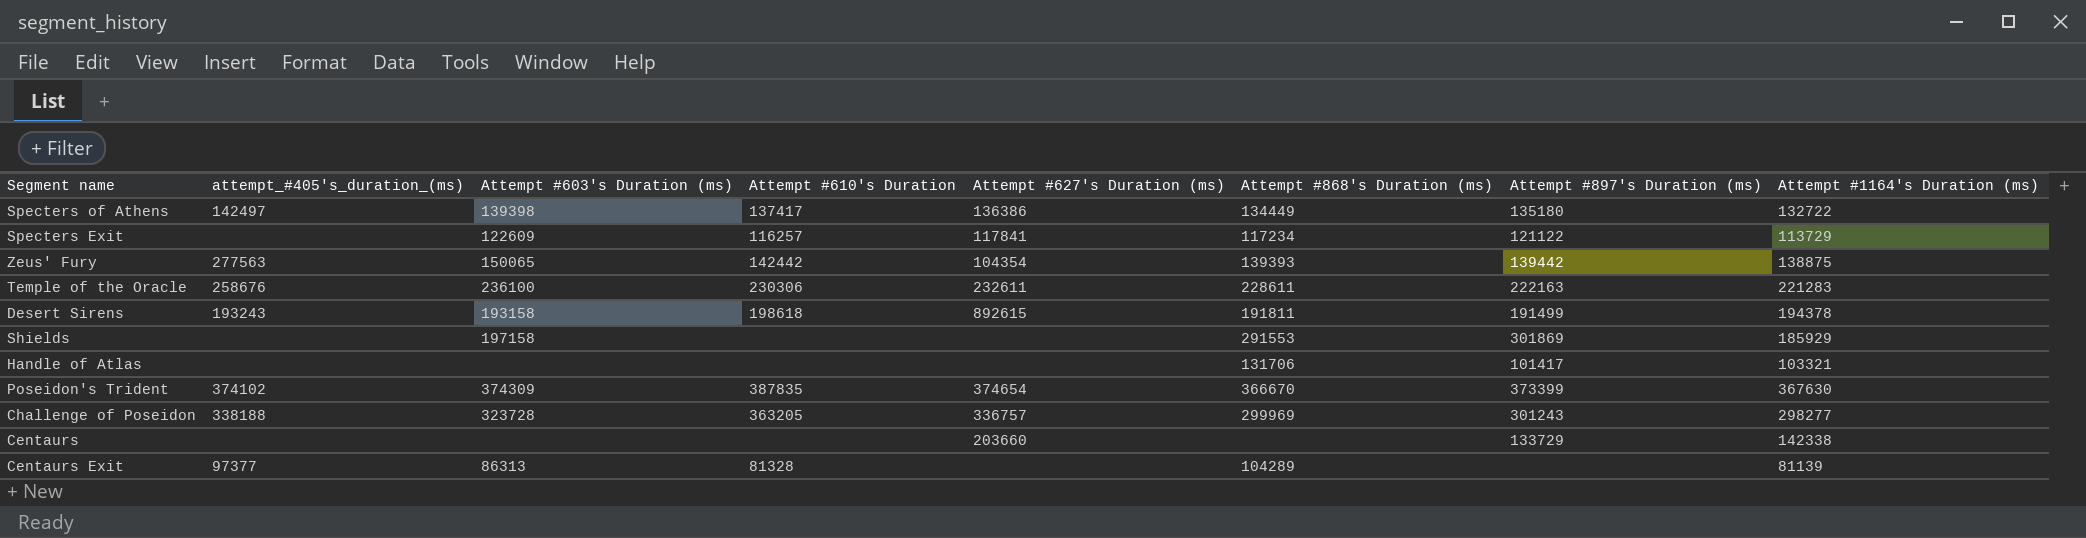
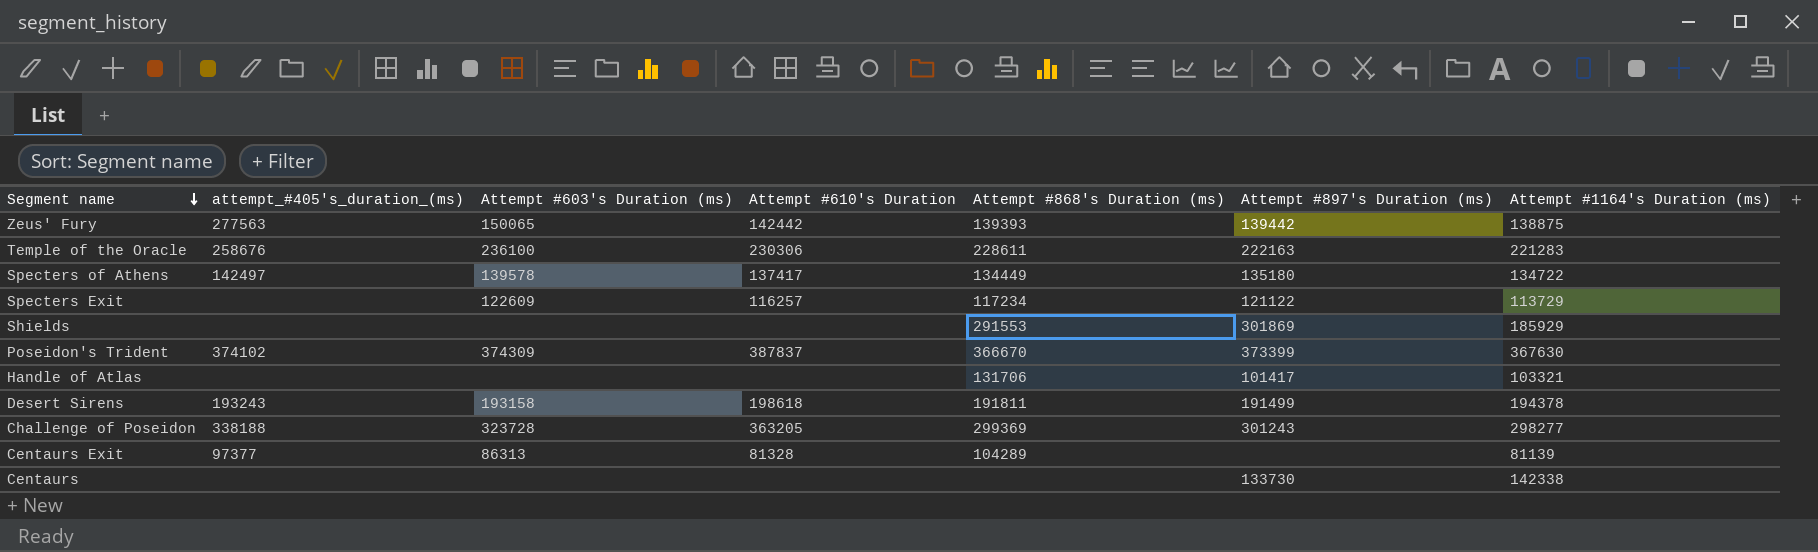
row order: none -> Segment name descending
column Attempt #627's Duration (ms) | position: 5 -> none
Specters of Athens | Attempt #603's Duration (ms): 139398 -> 139578
Specters of Athens | Attempt #1164's Duration (ms): 132722 -> 134722
Shields | Attempt #603's Duration (ms): 197158 -> none
Poseidon's Trident | Attempt #610's Duration: 387835 -> 387837
Challenge of Poseidon | Attempt #868's Duration (ms): 299969 -> 299369
Centaurs | Attempt #897's Duration (ms): 133729 -> 133730

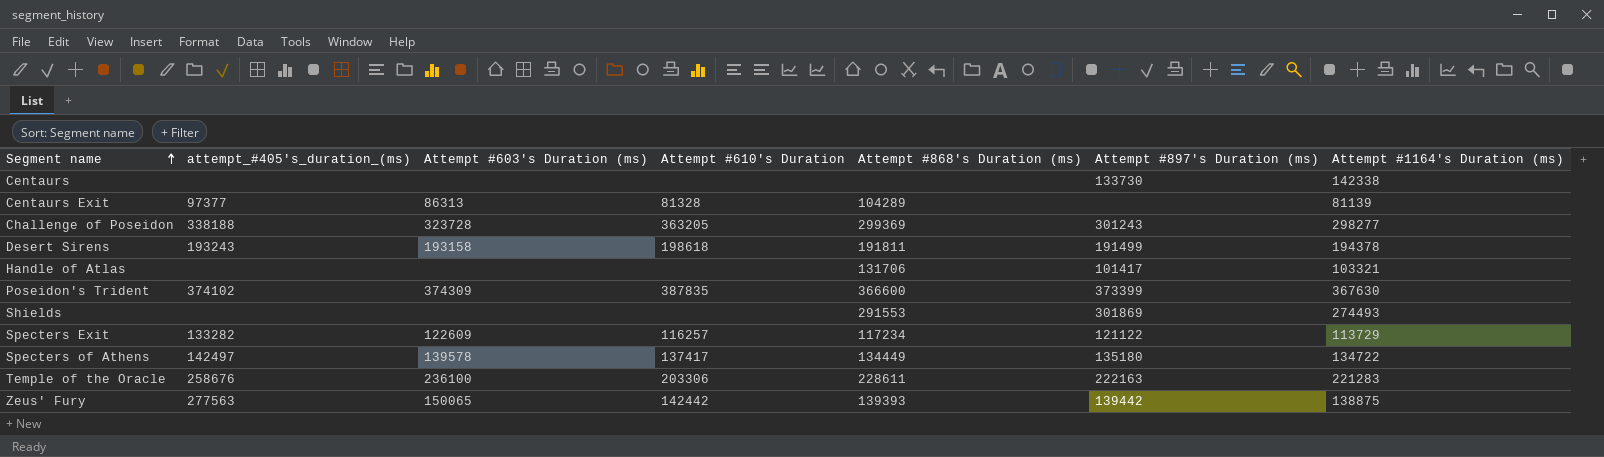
row order: Segment name descending -> Segment name ascending
Poseidon's Trident | Attempt #610's Duration: 387837 -> 387835
Poseidon's Trident | Attempt #868's Duration (ms): 366670 -> 366600
Shields | Attempt #1164's Duration (ms): 185929 -> 274493
Specters Exit | attempt_#405's_duration_(ms): none -> 133282
Temple of the Oracle | Attempt #610's Duration: 230306 -> 203306

